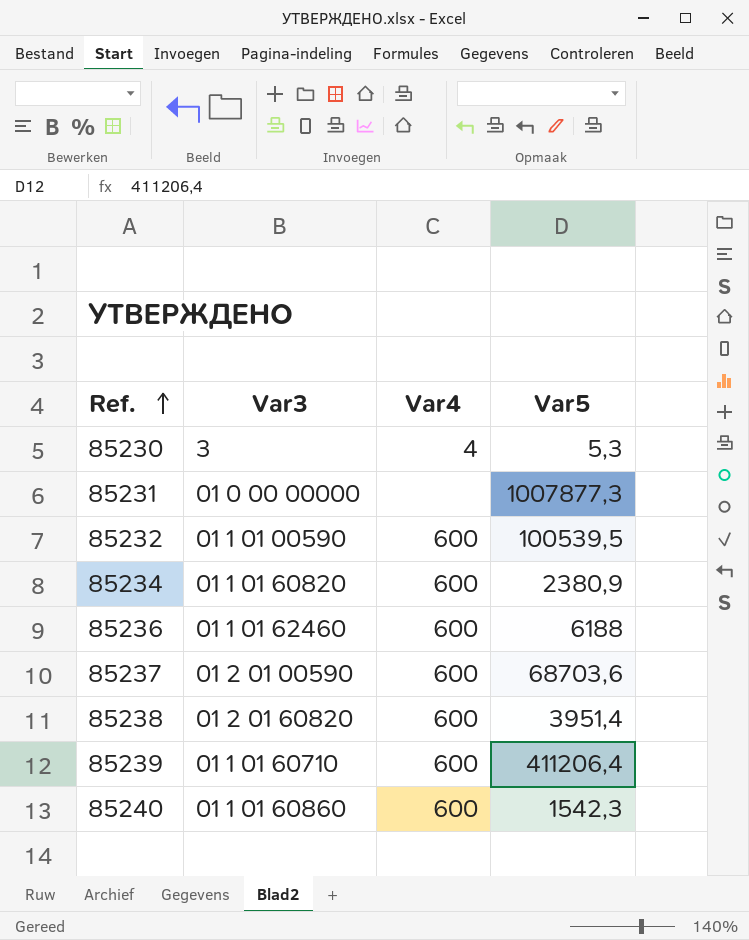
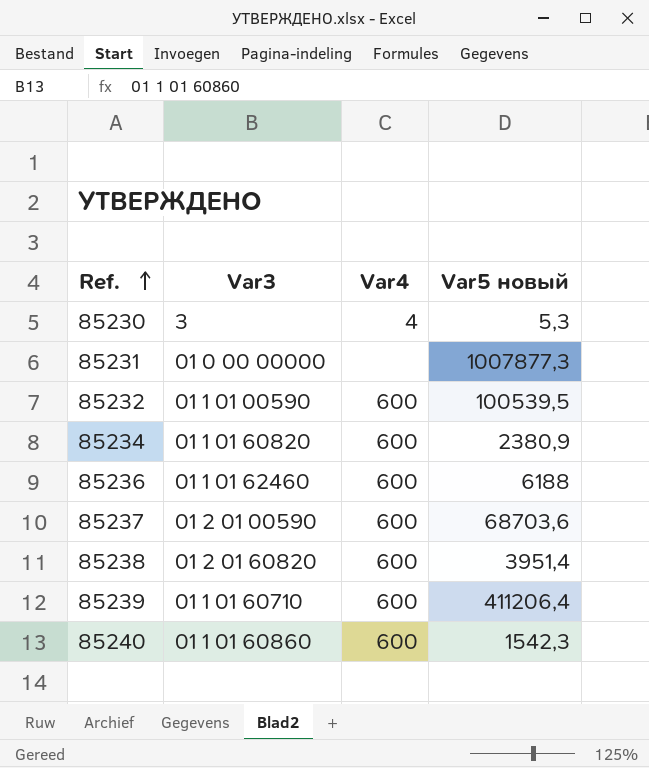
column name: Var5 -> Var5 новый

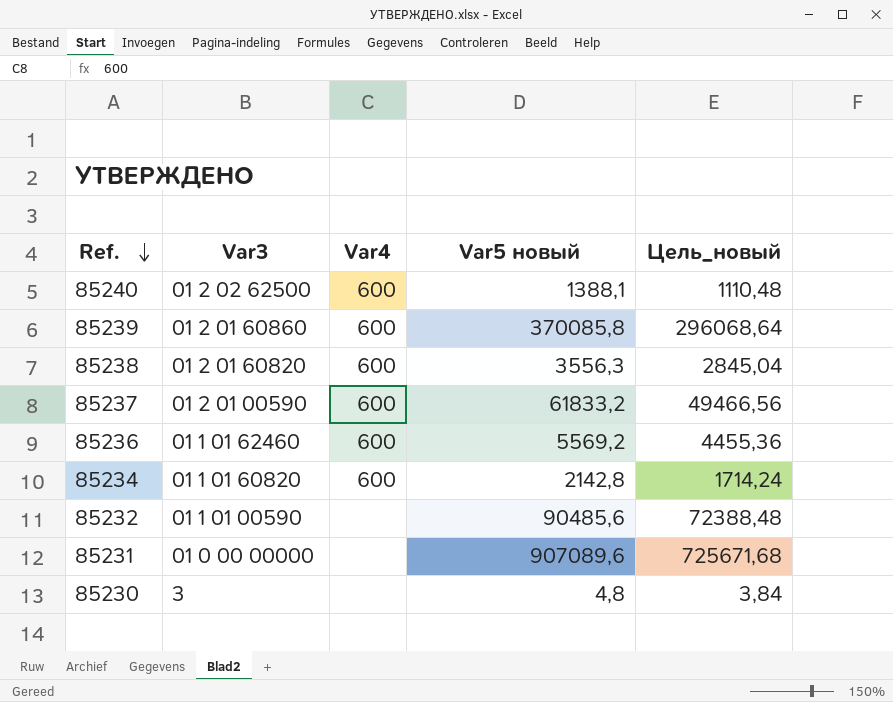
row order: Ref. ascending -> Ref. descending
column Цель_новый | formula: none -> [Var5 новый] * 0,8
85240 | Var3: 01 1 01 60860 -> 01 2 02 62500
85240 | Var5 новый: 1542,3 -> 1388,1
85239 | Var3: 01 1 01 60710 -> 01 2 01 60860
85239 | Var5 новый: 411206,4 -> 370085,8
85238 | Var5 новый: 3951,4 -> 3556,3
85237 | Var5 новый: 68703,6 -> 61833,2
85236 | Var5 новый: 6188 -> 5569,2
85234 | Var5 новый: 2380,9 -> 2142,8
85232 | Var4: 600 -> none
85232 | Var5 новый: 100539,5 -> 90485,6
85231 | Var5 новый: 1007877,3 -> 907089,6
85230 | Var4: 4 -> none
85230 | Var5 новый: 5,3 -> 4,8

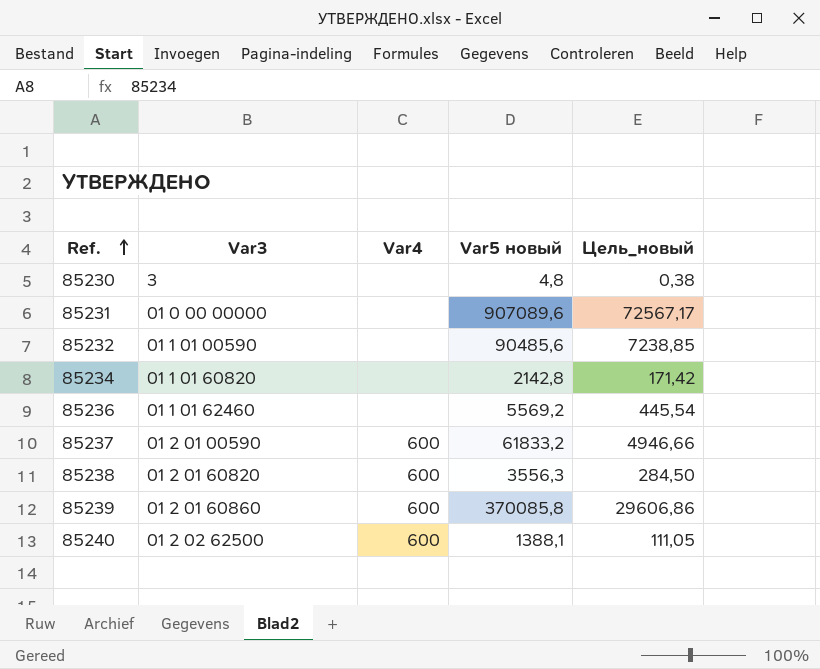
row order: Ref. descending -> Ref. ascending
column Цель_новый | formula: [Var5 новый] * 0,8 -> [Var5 новый] * 0,08
85234 | Var4: 600 -> none
85236 | Var4: 600 -> none

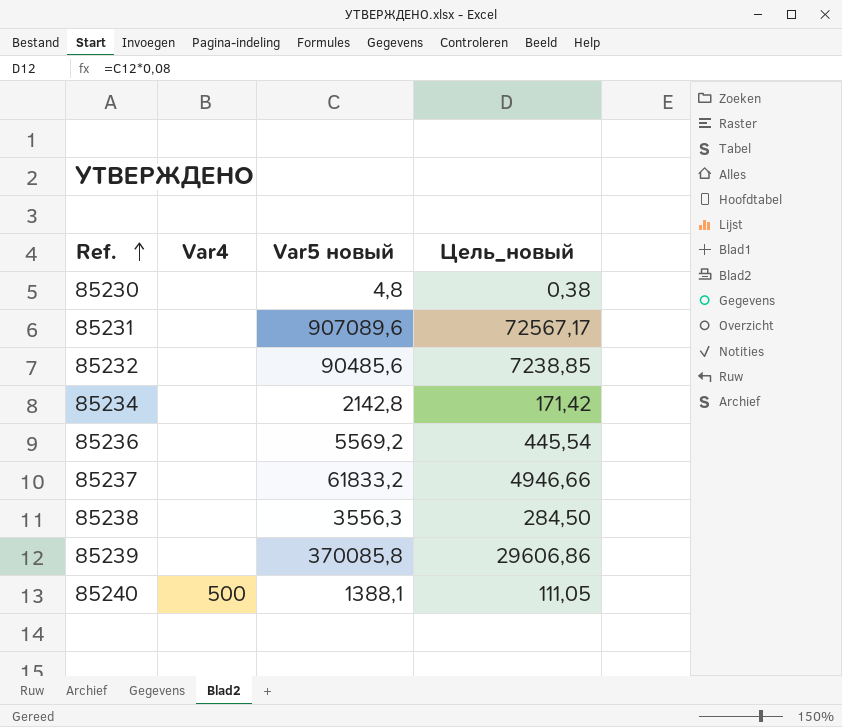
column Var3 | position: 2 -> none
85237 | Var4: 600 -> none
85238 | Var4: 600 -> none
85239 | Var4: 600 -> none
85240 | Var4: 600 -> 500

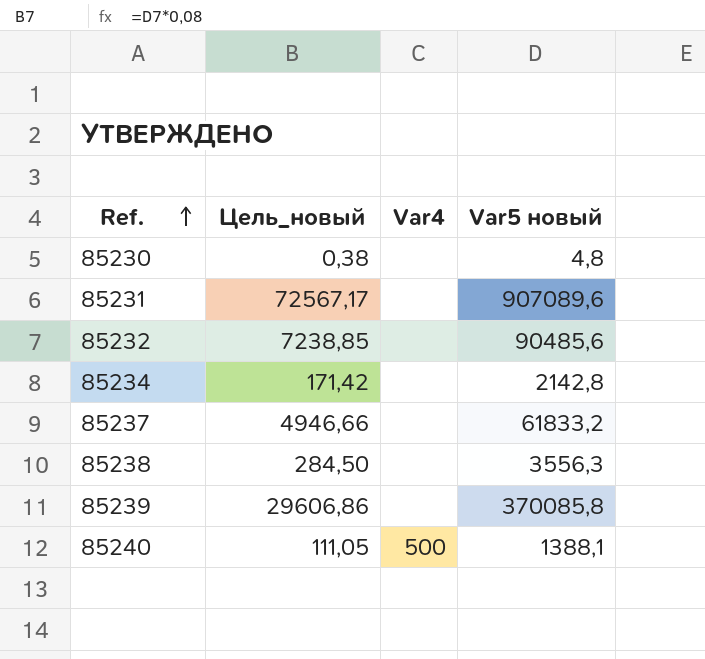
column Цель_новый | position: 4 -> 2
row 85236: none | 5569,2 | 445,54 -> none

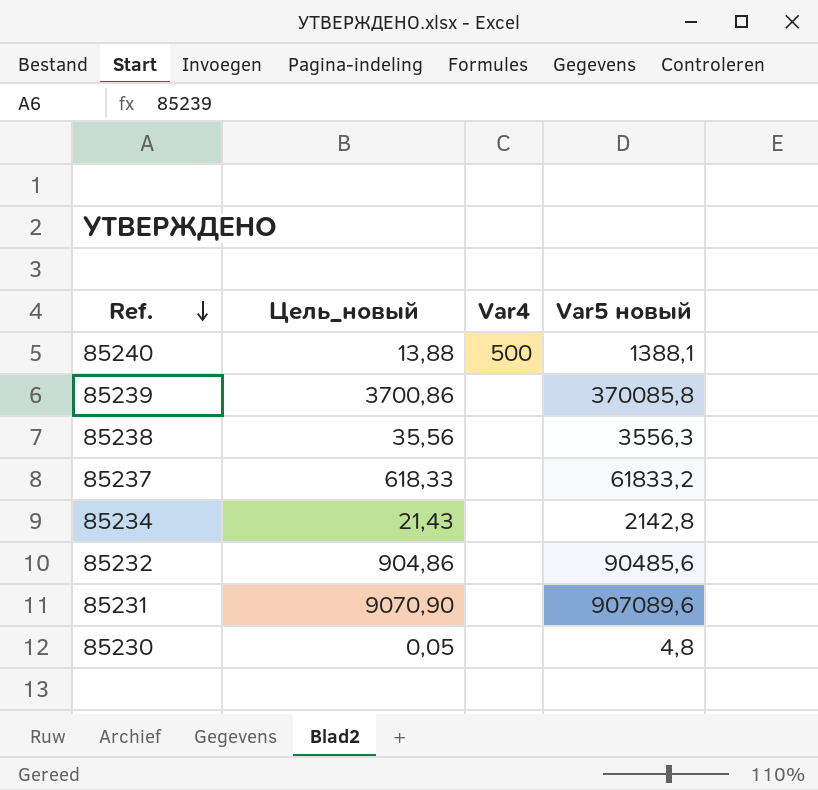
row order: Ref. ascending -> Ref. descending
column Цель_новый | formula: [Var5 новый] * 0,08 -> [Var5 новый] * 0,01

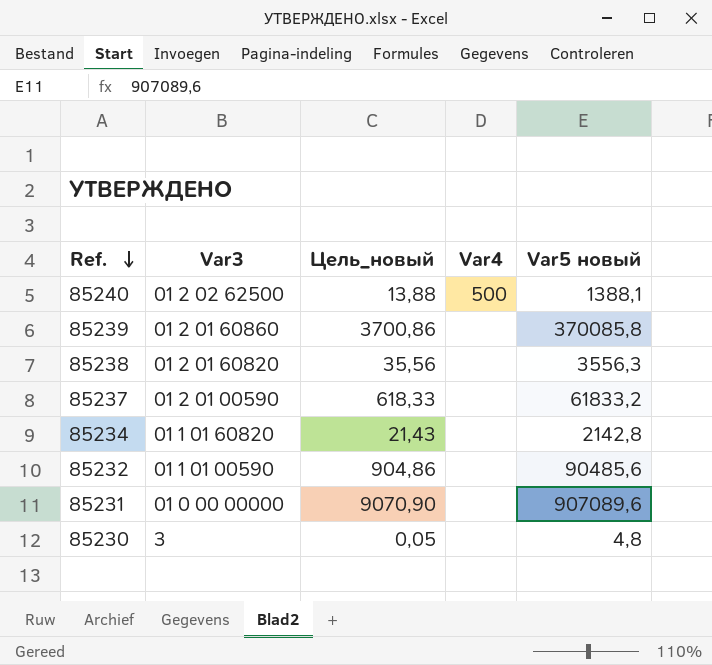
column Var3 | position: none -> 2

